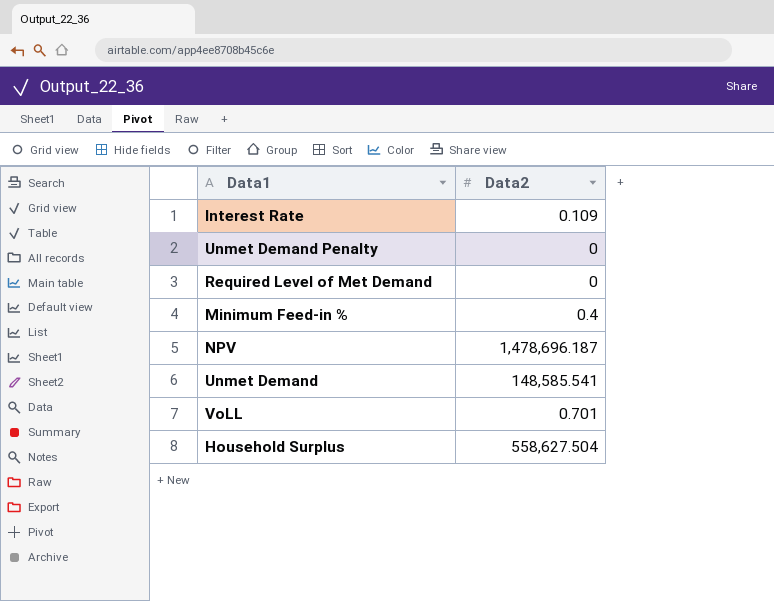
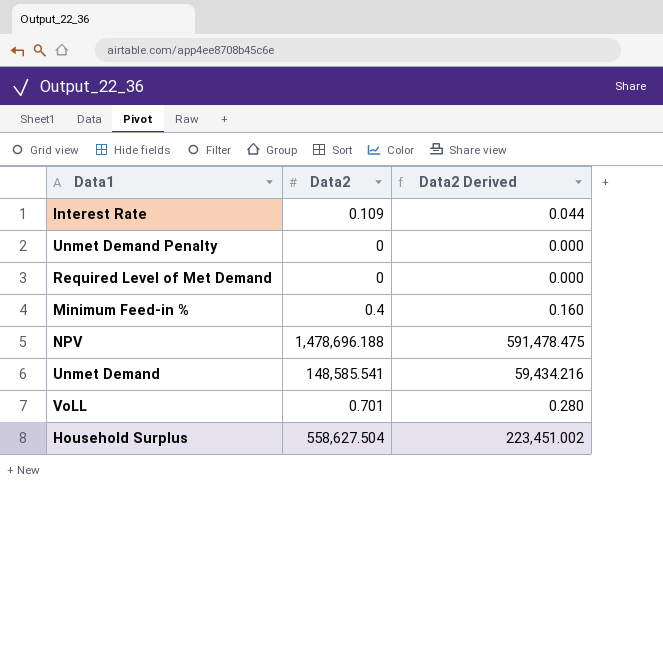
column Data2 Derived | formula: none -> [Data2] * 0.4
NPV | Data2: 1,478,696.187 -> 1,478,696.188

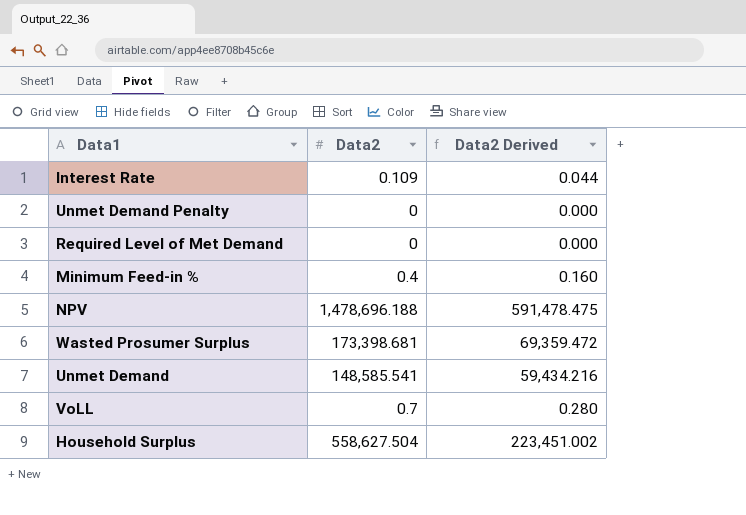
row Wasted Prosumer Surplus: none -> 173,398.681 | 69,359.472
VoLL | Data2: 0.701 -> 0.7

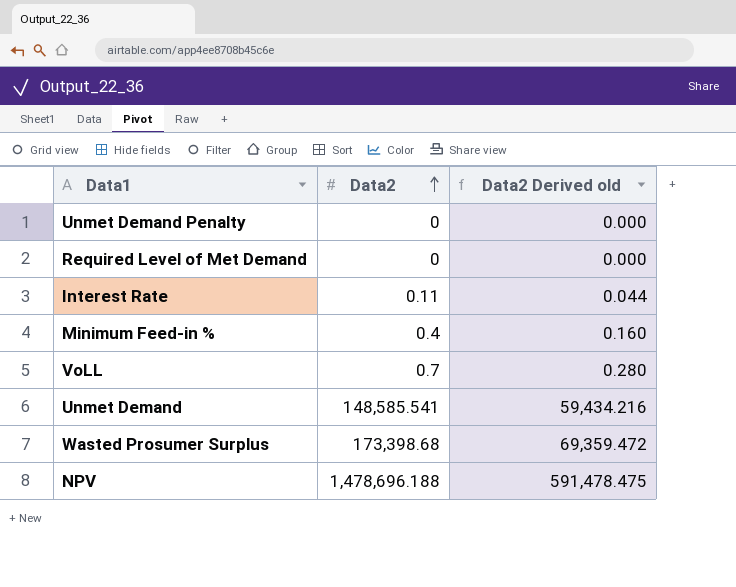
row order: none -> Data2 ascending
column name: Data2 Derived -> Data2 Derived old
row Household Surplus: 558,627.504 | 223,451.002 -> none
Interest Rate | Data2: 0.109 -> 0.11
Wasted Prosumer Surplus | Data2: 173,398.681 -> 173,398.68

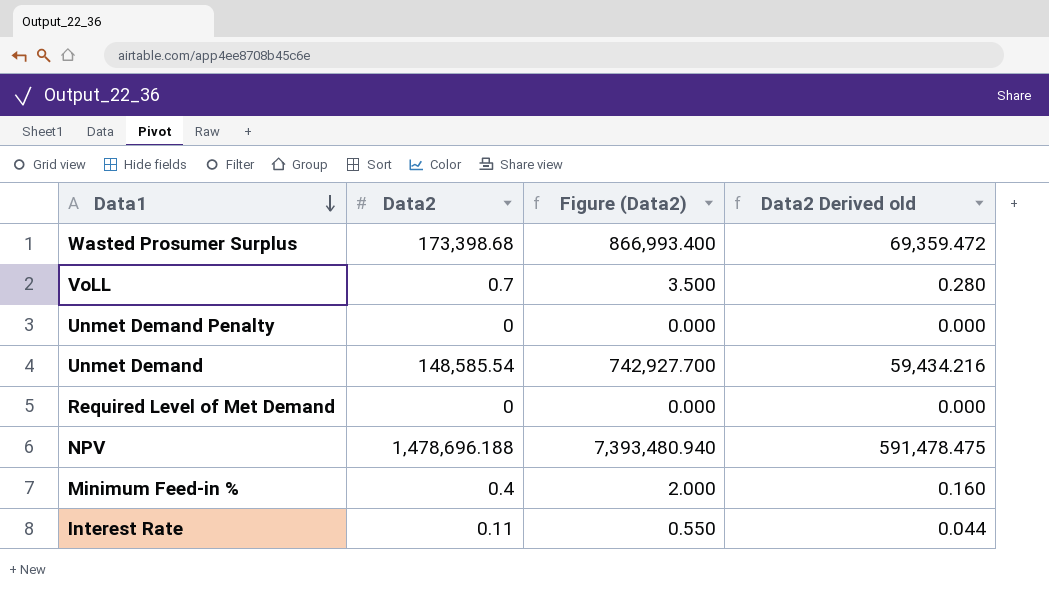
row order: Data2 ascending -> Data1 descending
column Figure (Data2) | formula: none -> [Data2] * 5
Unmet Demand | Data2: 148,585.541 -> 148,585.54

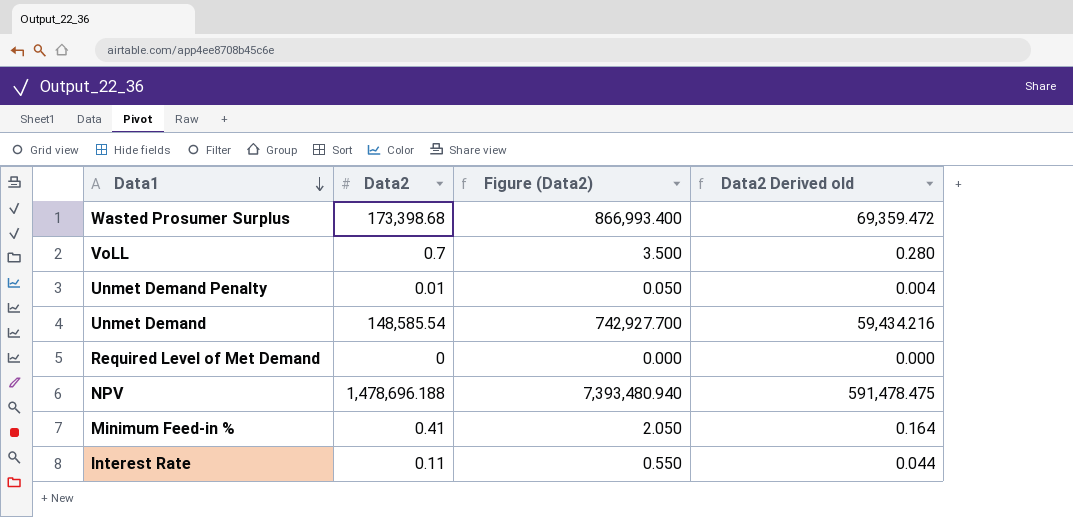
Unmet Demand Penalty | Data2: 0 -> 0.01
Unmet Demand Penalty | Figure (Data2): 0.000 -> 0.050
Unmet Demand Penalty | Data2 Derived old: 0.000 -> 0.004
Minimum Feed-in % | Data2: 0.4 -> 0.41
Minimum Feed-in % | Figure (Data2): 2.000 -> 2.050
Minimum Feed-in % | Data2 Derived old: 0.160 -> 0.164

